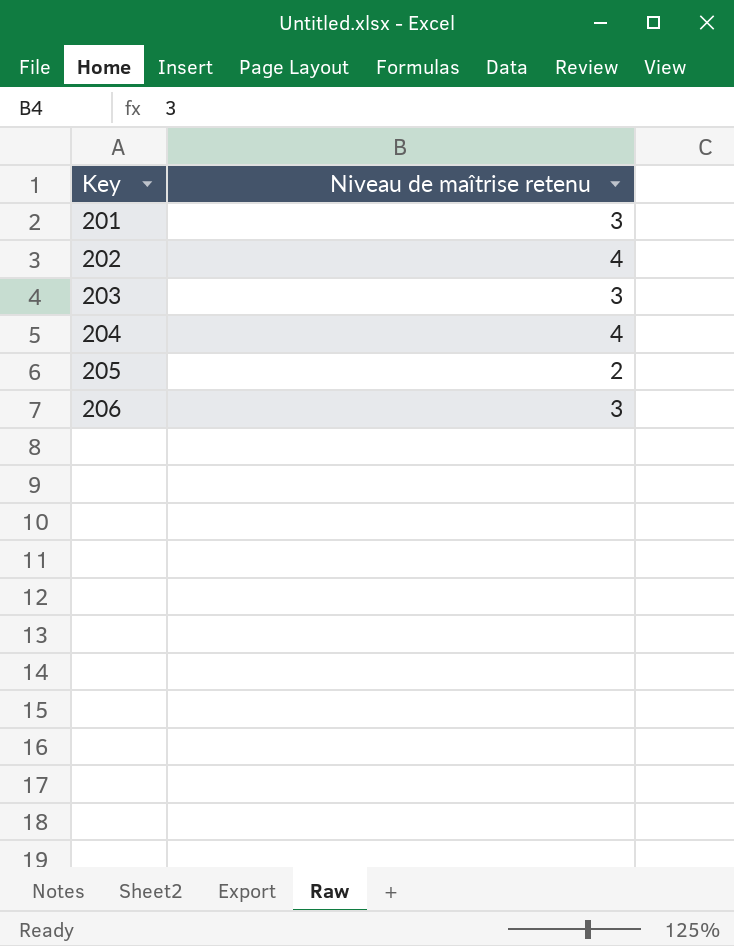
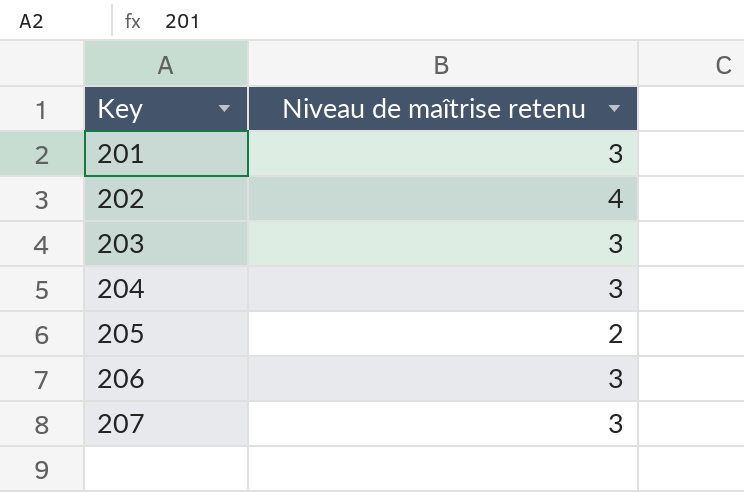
204 | Niveau de maîtrise retenu: 4 -> 3
row 207: none -> 3

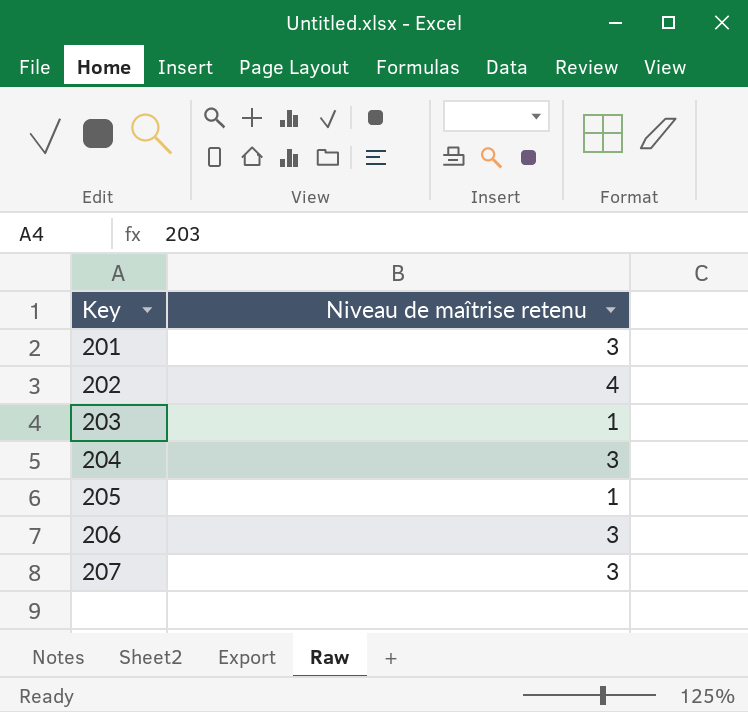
203 | Niveau de maîtrise retenu: 3 -> 1
205 | Niveau de maîtrise retenu: 2 -> 1

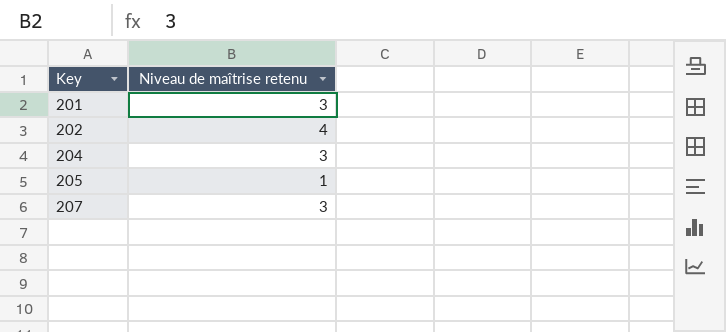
row 203: 1 -> none
row 206: 3 -> none

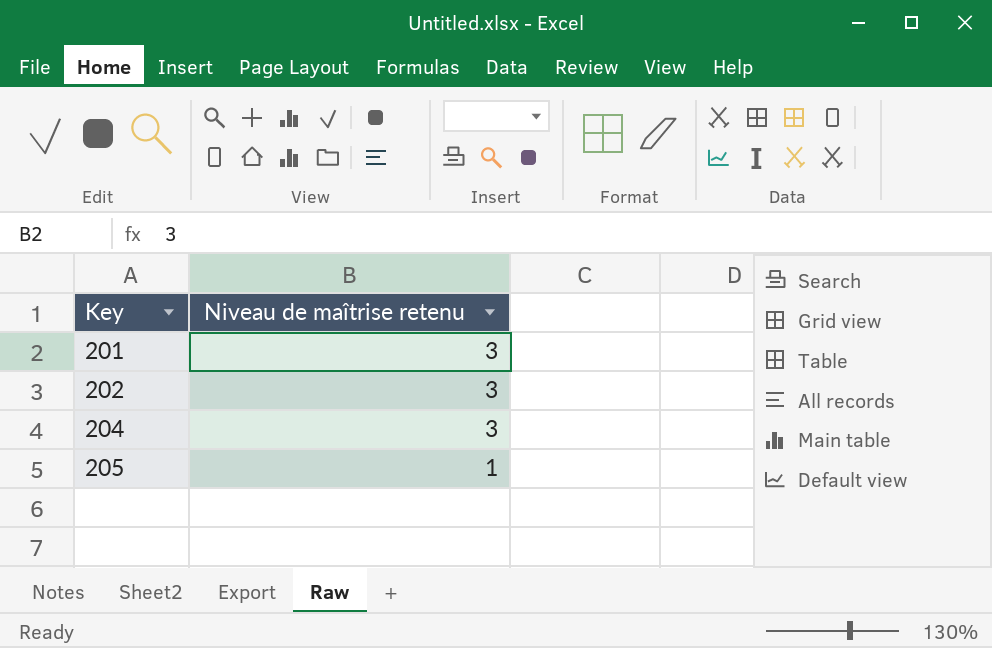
row 207: 3 -> none
202 | Niveau de maîtrise retenu: 4 -> 3

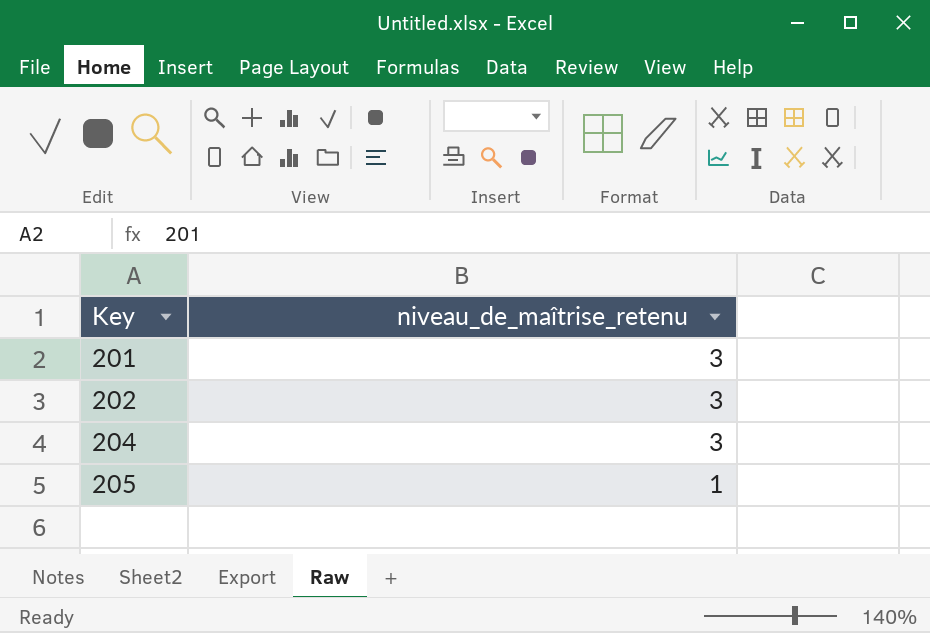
column name: Niveau de maîtrise retenu -> niveau_de_maîtrise_retenu

